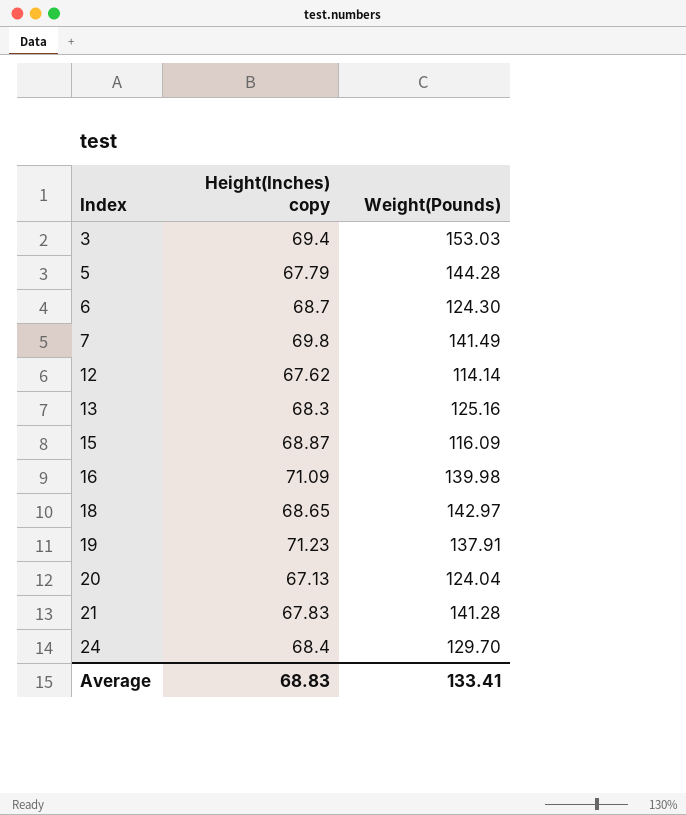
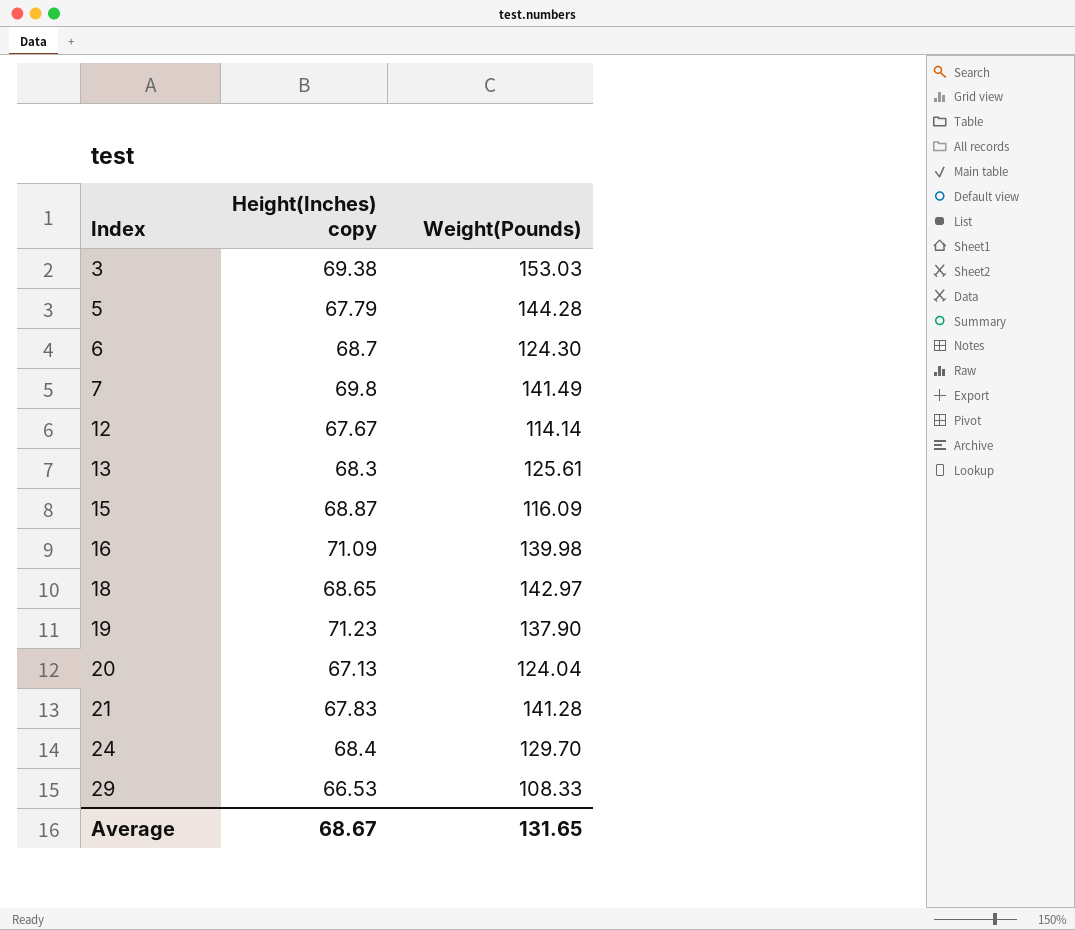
3 | Height(Inches) copy: 69.4 -> 69.38
12 | Height(Inches) copy: 67.62 -> 67.67
13 | Weight(Pounds): 125.16 -> 125.61
19 | Weight(Pounds): 137.91 -> 137.90
row 29: none -> 66.53 | 108.33
Average | Height(Inches) copy: 68.83 -> 68.67
Average | Weight(Pounds): 133.41 -> 131.65

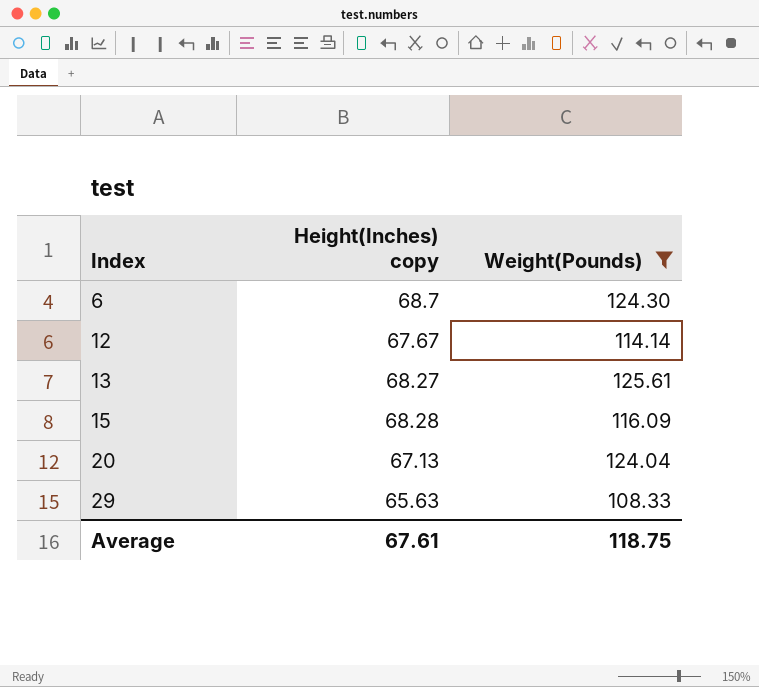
filter: none -> Weight(Pounds) <= 125.61
13 | Height(Inches) copy: 68.3 -> 68.27
15 | Height(Inches) copy: 68.87 -> 68.28
29 | Height(Inches) copy: 66.53 -> 65.63
Average | Height(Inches) copy: 68.67 -> 67.61
Average | Weight(Pounds): 131.65 -> 118.75

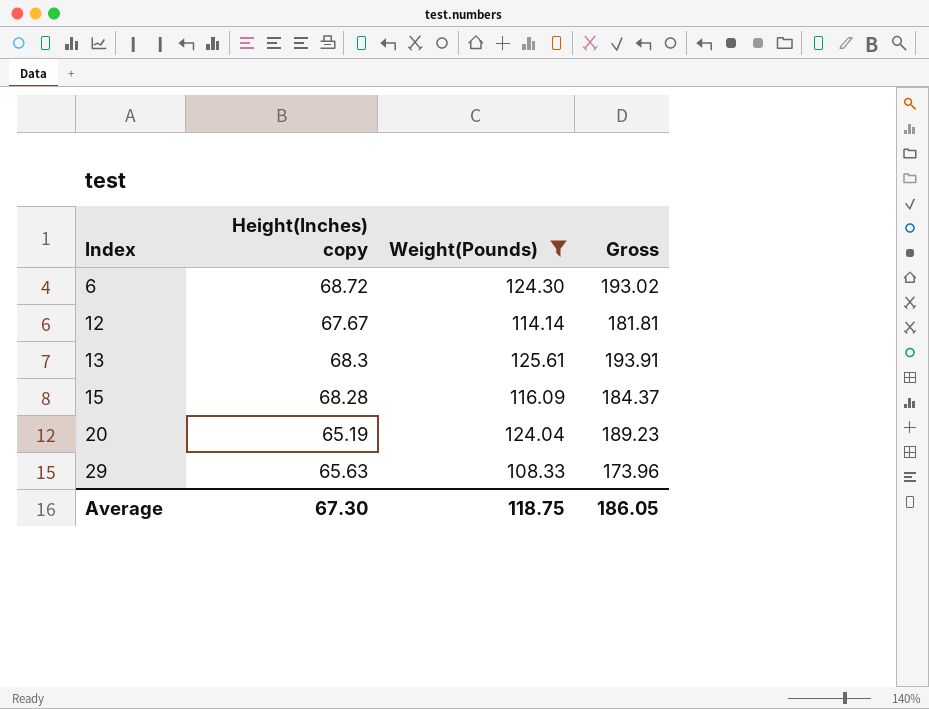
column Gross | formula: none -> [Height(Inches) copy] + [Weight(Pounds)]
6 | Height(Inches) copy: 68.7 -> 68.72
13 | Height(Inches) copy: 68.27 -> 68.3
20 | Height(Inches) copy: 67.13 -> 65.19
Average | Height(Inches) copy: 67.61 -> 67.30

